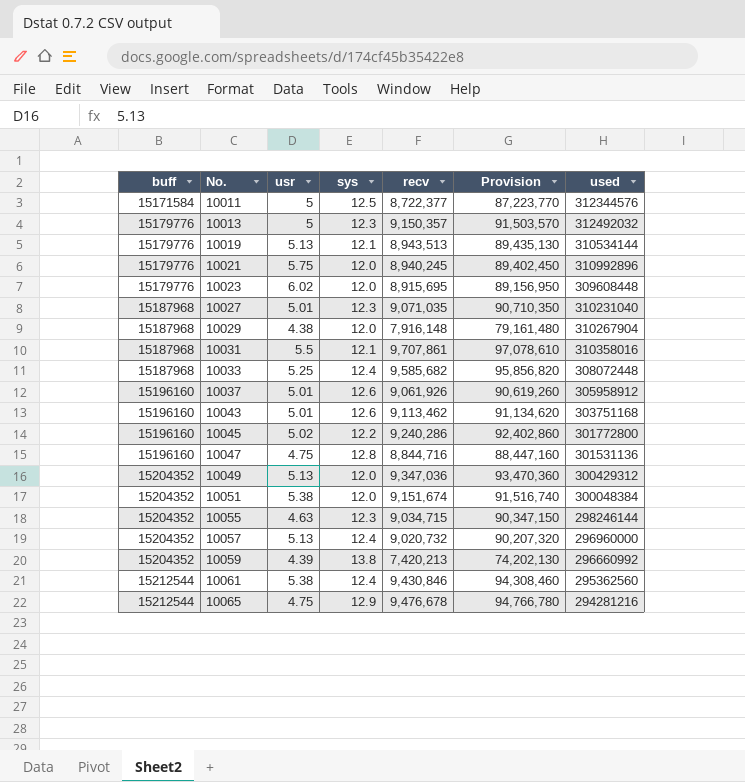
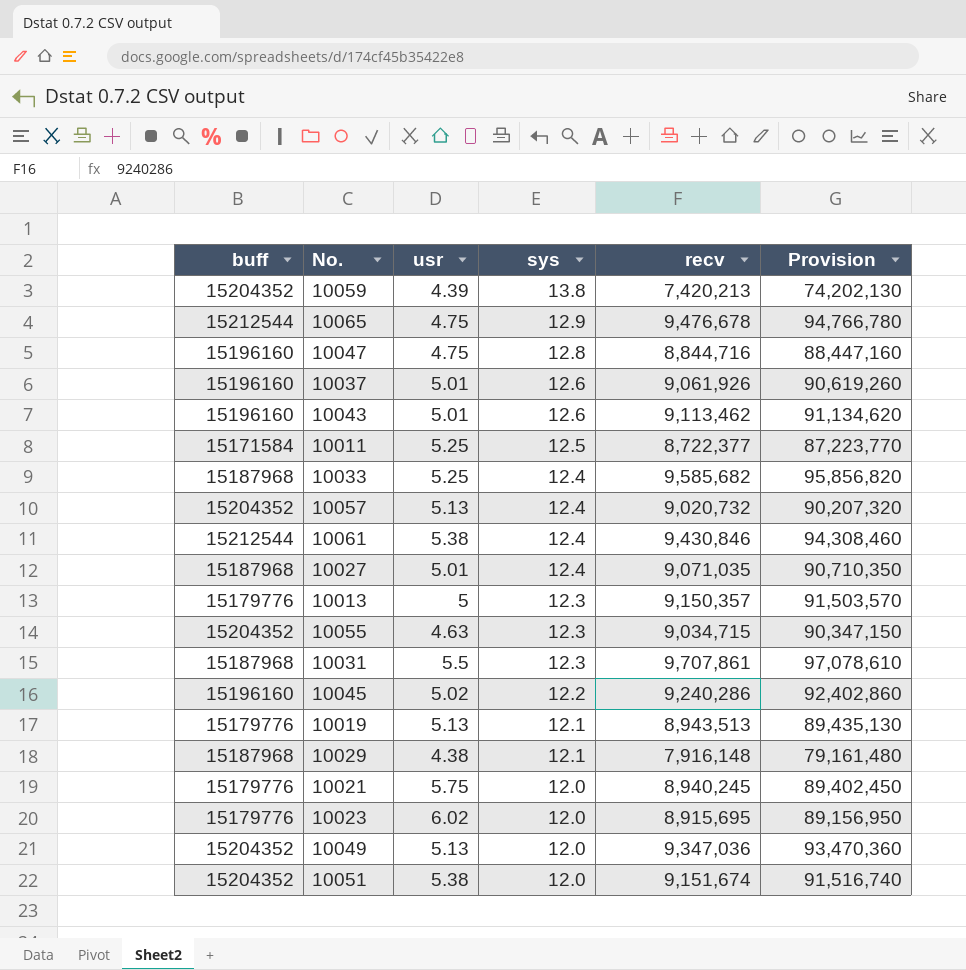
row order: buff ascending -> sys descending
column used | position: 7 -> none
10011 | usr: 5 -> 5.25
10027 | sys: 12.3 -> 12.4
10031 | sys: 12.1 -> 12.3
10029 | sys: 12.0 -> 12.1

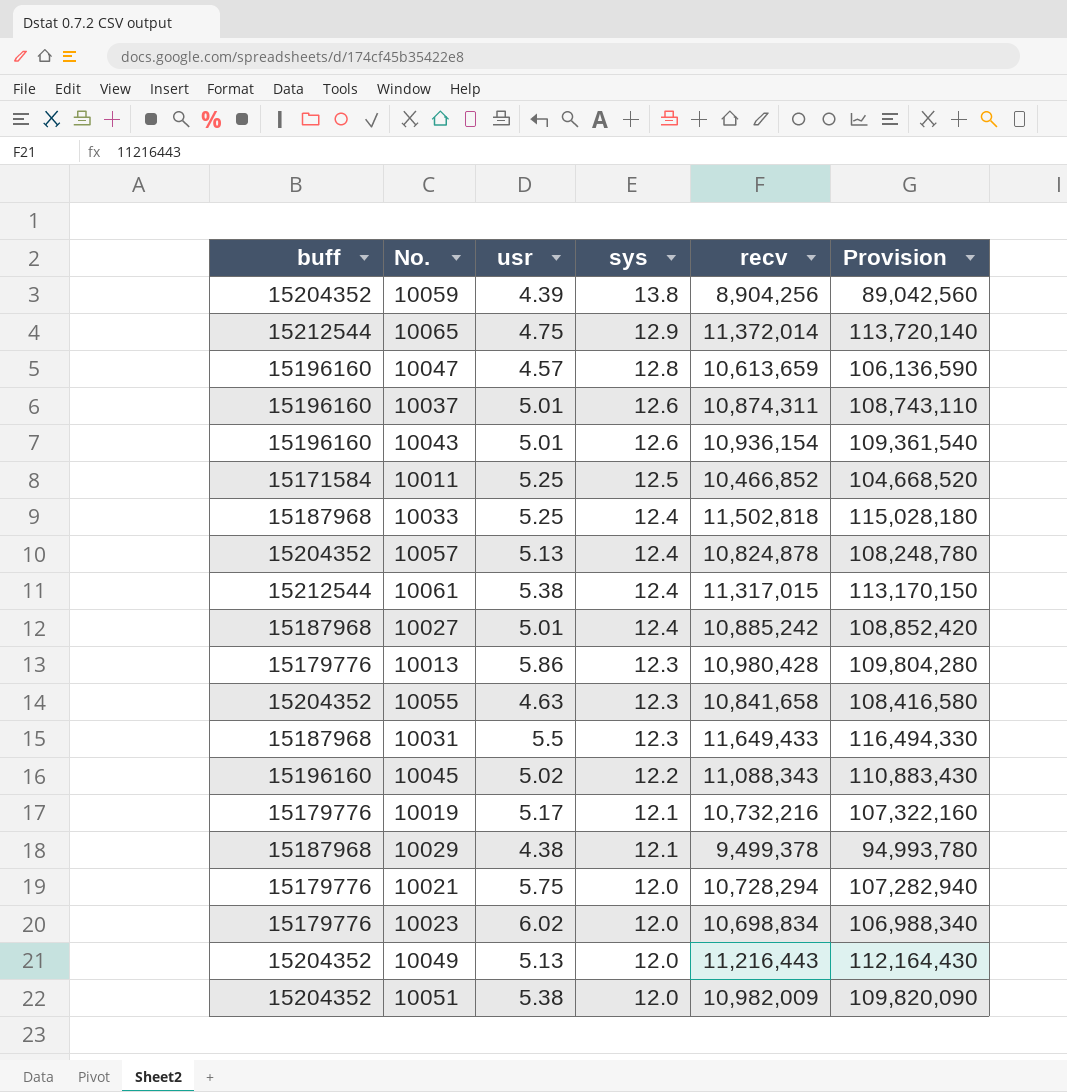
10059 | recv: 7,420,213 -> 8,904,256
10059 | Provision: 74,202,130 -> 89,042,560
10065 | recv: 9,476,678 -> 11,372,014
10065 | Provision: 94,766,780 -> 113,720,140
10047 | usr: 4.75 -> 4.57
10047 | recv: 8,844,716 -> 10,613,659
10047 | Provision: 88,447,160 -> 106,136,590
10037 | recv: 9,061,926 -> 10,874,311
10037 | Provision: 90,619,260 -> 108,743,110
10043 | recv: 9,113,462 -> 10,936,154
10043 | Provision: 91,134,620 -> 109,361,540
10011 | recv: 8,722,377 -> 10,466,852
10011 | Provision: 87,223,770 -> 104,668,520
10033 | recv: 9,585,682 -> 11,502,818
10033 | Provision: 95,856,820 -> 115,028,180
10057 | recv: 9,020,732 -> 10,824,878
10057 | Provision: 90,207,320 -> 108,248,780
10061 | recv: 9,430,846 -> 11,317,015
10061 | Provision: 94,308,460 -> 113,170,150
10027 | recv: 9,071,035 -> 10,885,242
10027 | Provision: 90,710,350 -> 108,852,420
10013 | usr: 5 -> 5.86
10013 | recv: 9,150,357 -> 10,980,428
10013 | Provision: 91,503,570 -> 109,804,280
10055 | recv: 9,034,715 -> 10,841,658
10055 | Provision: 90,347,150 -> 108,416,580
10031 | recv: 9,707,861 -> 11,649,433
10031 | Provision: 97,078,610 -> 116,494,330
10045 | recv: 9,240,286 -> 11,088,343
10045 | Provision: 92,402,860 -> 110,883,430
10019 | usr: 5.13 -> 5.17
10019 | recv: 8,943,513 -> 10,732,216
10019 | Provision: 89,435,130 -> 107,322,160
10029 | recv: 7,916,148 -> 9,499,378
10029 | Provision: 79,161,480 -> 94,993,780
10021 | recv: 8,940,245 -> 10,728,294
10021 | Provision: 89,402,450 -> 107,282,940
10023 | recv: 8,915,695 -> 10,698,834
10023 | Provision: 89,156,950 -> 106,988,340
10049 | recv: 9,347,036 -> 11,216,443
10049 | Provision: 93,470,360 -> 112,164,430
10051 | recv: 9,151,674 -> 10,982,009
10051 | Provision: 91,516,740 -> 109,820,090

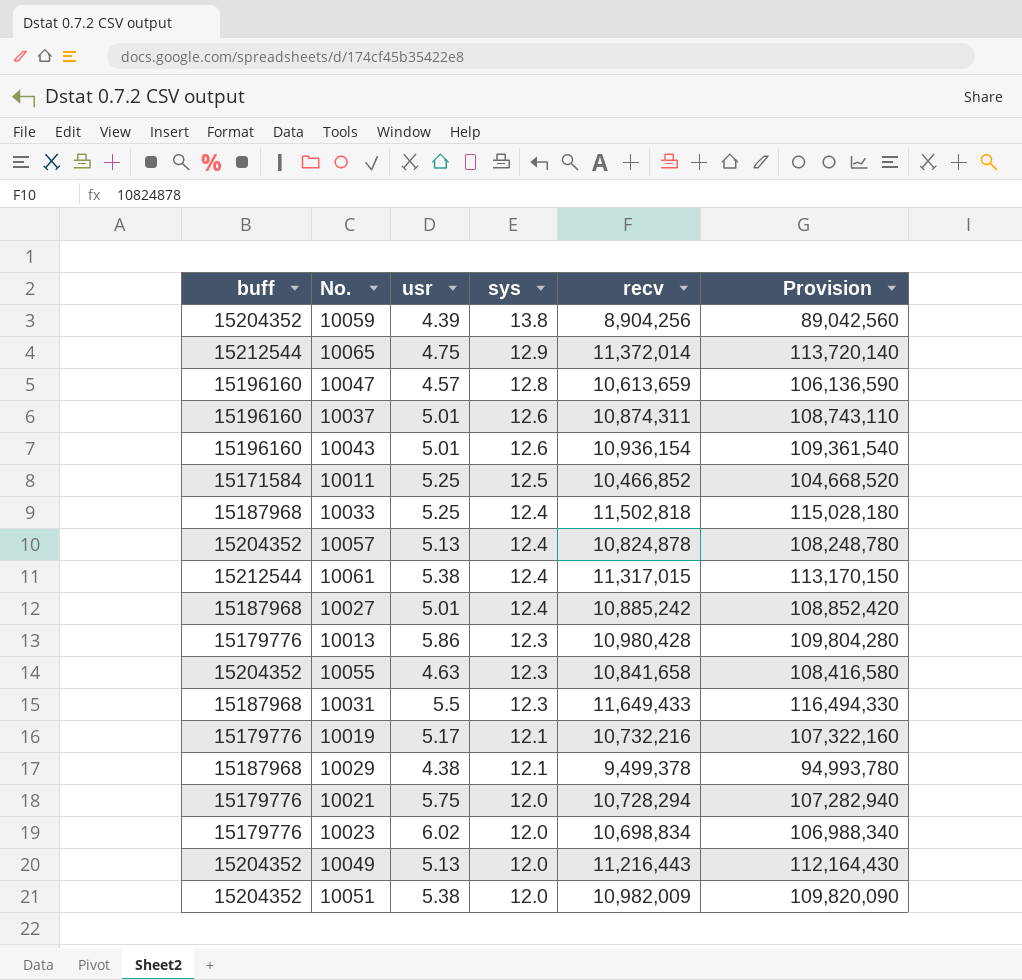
row 10045: 15196160 | 5.02 | 12.2 | 11,088,343 | 110,883,430 -> none

